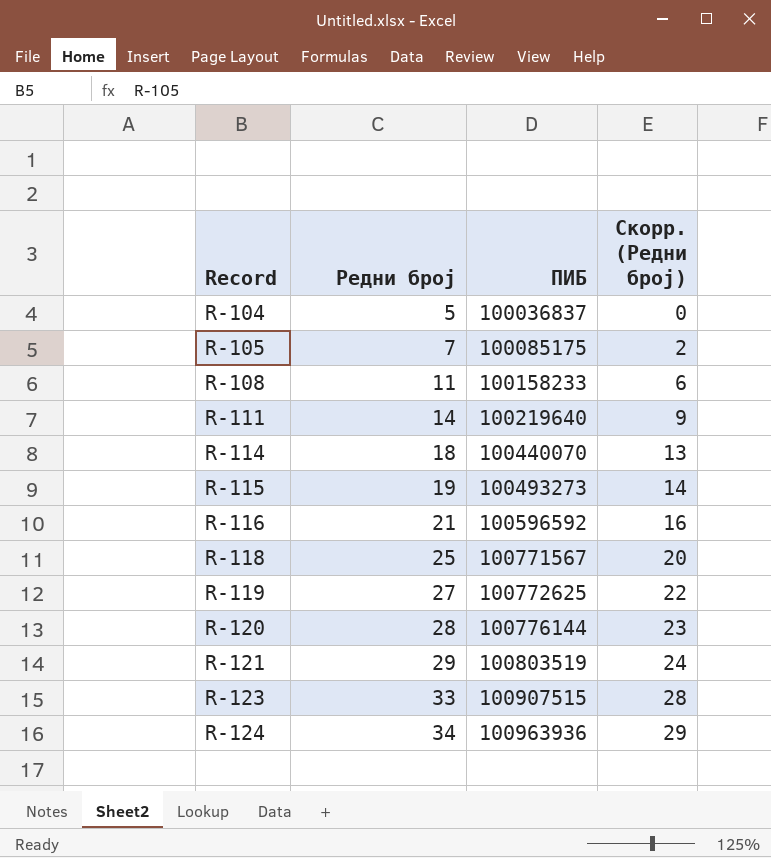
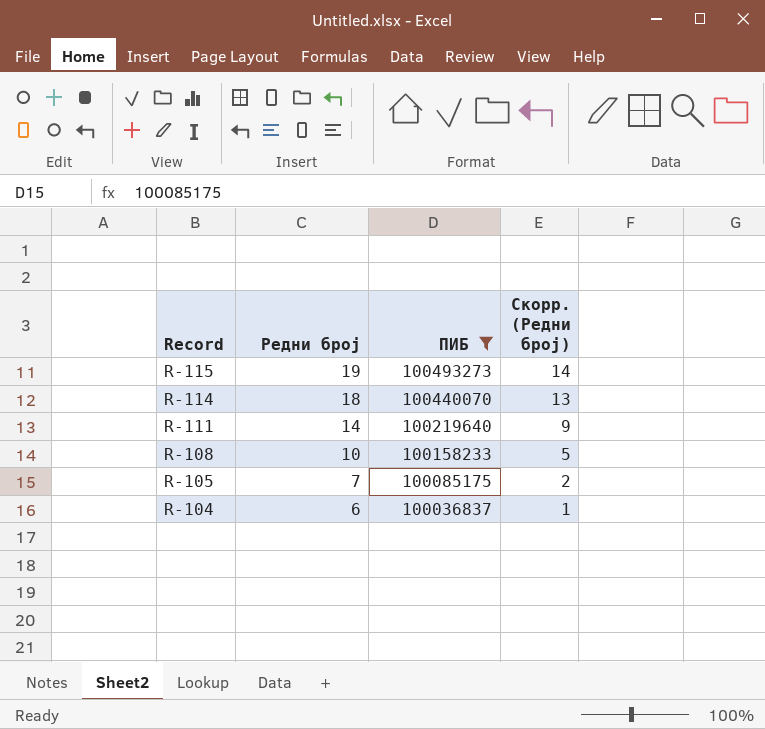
filter: none -> ПИБ <= 100493273
row order: Record ascending -> Record descending
R-108 | Редни број: 11 -> 10
R-108 | Скорр. (Редни број): 6 -> 5
R-104 | Редни број: 5 -> 6
R-104 | Скорр. (Редни број): 0 -> 1

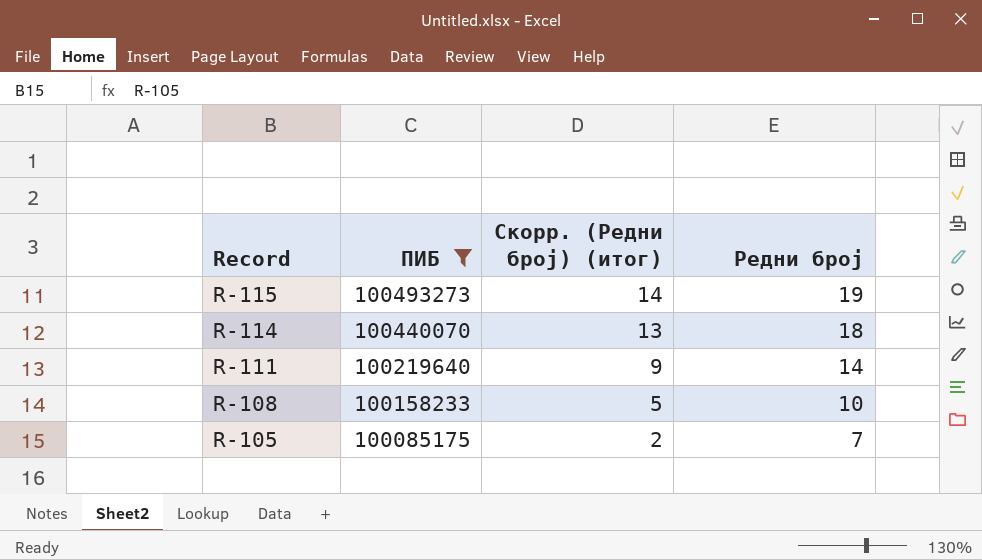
column name: Скорр. (Редни број) -> Скорр. (Редни број) (итог)
column Редни број | position: 2 -> 4
row R-104: 6 | 100036837 | 1 -> none

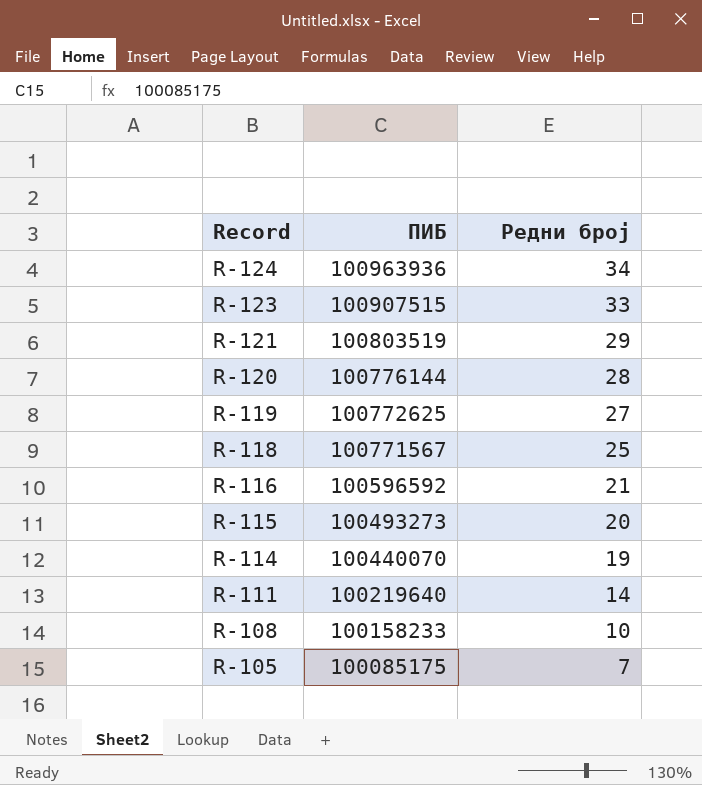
filter: ПИБ <= 100493273 -> none
column Скорр. (Редни број) (итог) | formula: [Редни број] - 5 -> none
R-115 | Редни број: 19 -> 20
R-114 | Редни број: 18 -> 19

